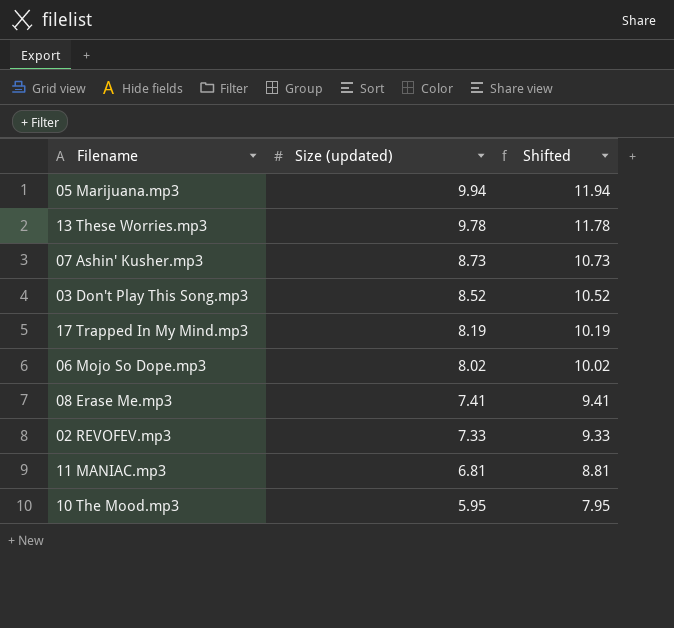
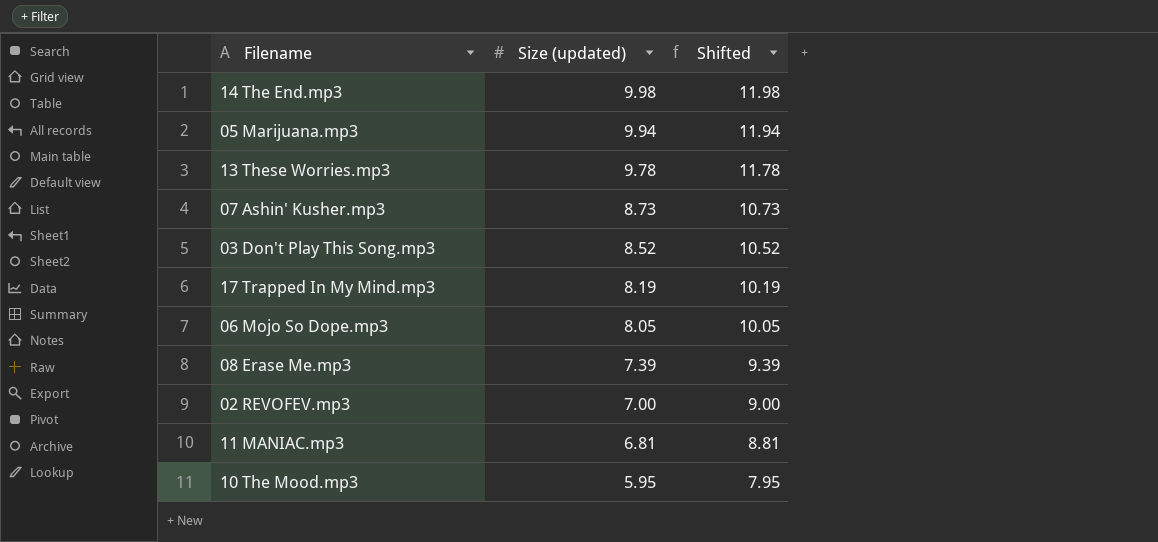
row 14 The End.mp3: none -> 9.98 | 11.98
06 Mojo So Dope.mp3 | Size (updated): 8.02 -> 8.05
06 Mojo So Dope.mp3 | Shifted: 10.02 -> 10.05
08 Erase Me.mp3 | Size (updated): 7.41 -> 7.39
08 Erase Me.mp3 | Shifted: 9.41 -> 9.39
02 REVOFEV.mp3 | Size (updated): 7.33 -> 7.00
02 REVOFEV.mp3 | Shifted: 9.33 -> 9.00

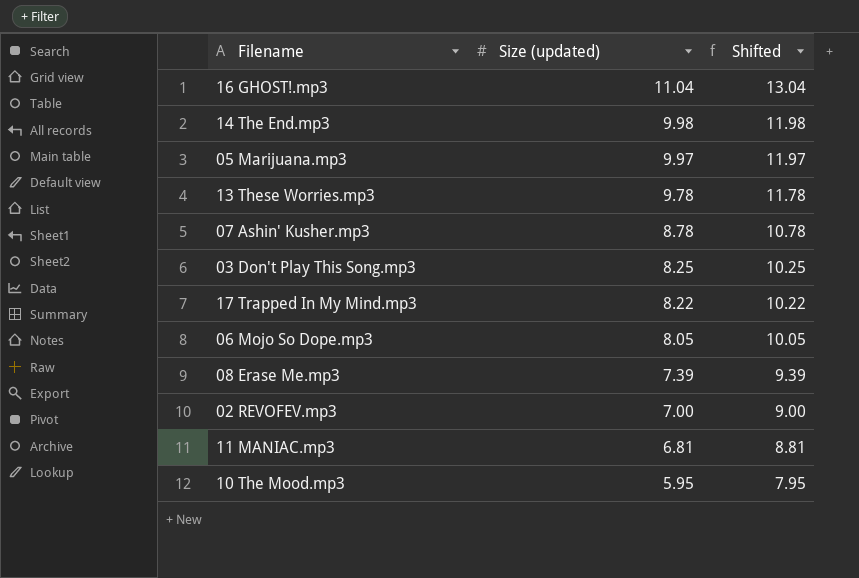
row 16 GHOST!.mp3: none -> 11.04 | 13.04
05 Marijuana.mp3 | Size (updated): 9.94 -> 9.97
05 Marijuana.mp3 | Shifted: 11.94 -> 11.97
07 Ashin' Kusher.mp3 | Size (updated): 8.73 -> 8.78
07 Ashin' Kusher.mp3 | Shifted: 10.73 -> 10.78
03 Don't Play This Song.mp3 | Size (updated): 8.52 -> 8.25
03 Don't Play This Song.mp3 | Shifted: 10.52 -> 10.25
17 Trapped In My Mind.mp3 | Size (updated): 8.19 -> 8.22
17 Trapped In My Mind.mp3 | Shifted: 10.19 -> 10.22

